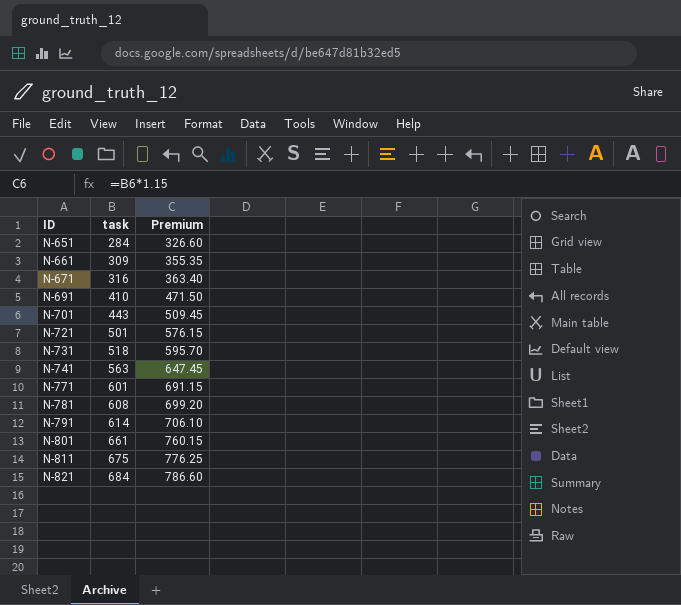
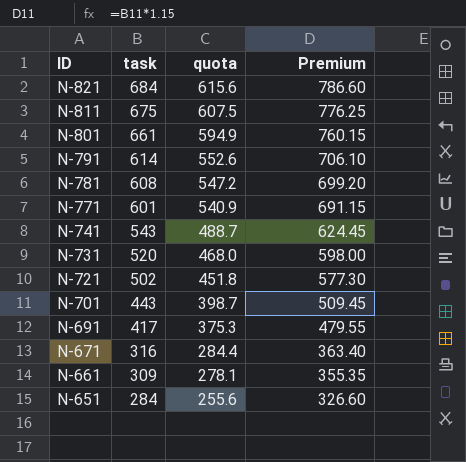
row order: ID ascending -> ID descending
column quota | formula: none -> [task] * 0.9
N-741 | task: 563 -> 543
N-741 | Premium: 647.45 -> 624.45
N-731 | task: 518 -> 520
N-731 | Premium: 595.70 -> 598.00
N-721 | task: 501 -> 502
N-721 | Premium: 576.15 -> 577.30
N-691 | task: 410 -> 417
N-691 | Premium: 471.50 -> 479.55

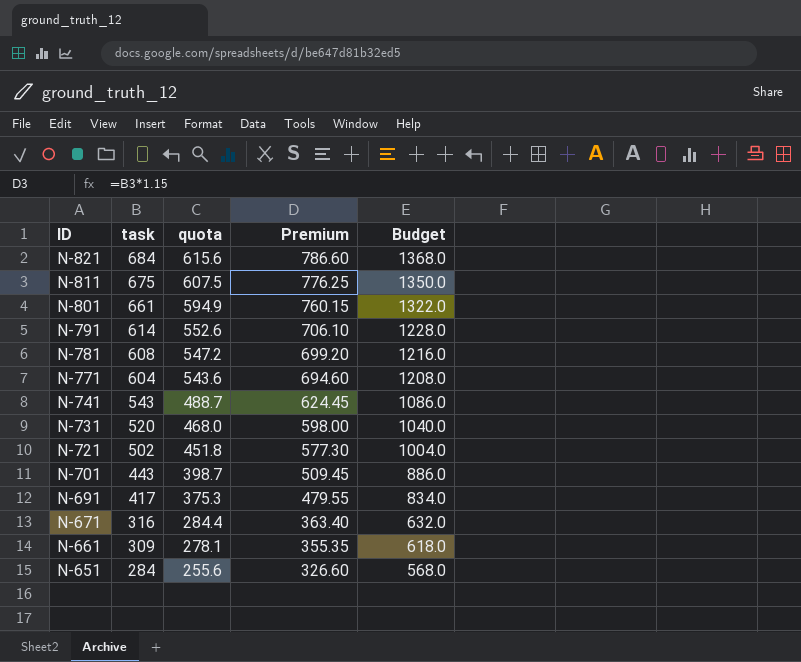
column Budget | formula: none -> [task] * 2
N-771 | task: 601 -> 604
N-771 | quota: 540.9 -> 543.6
N-771 | Premium: 691.15 -> 694.60

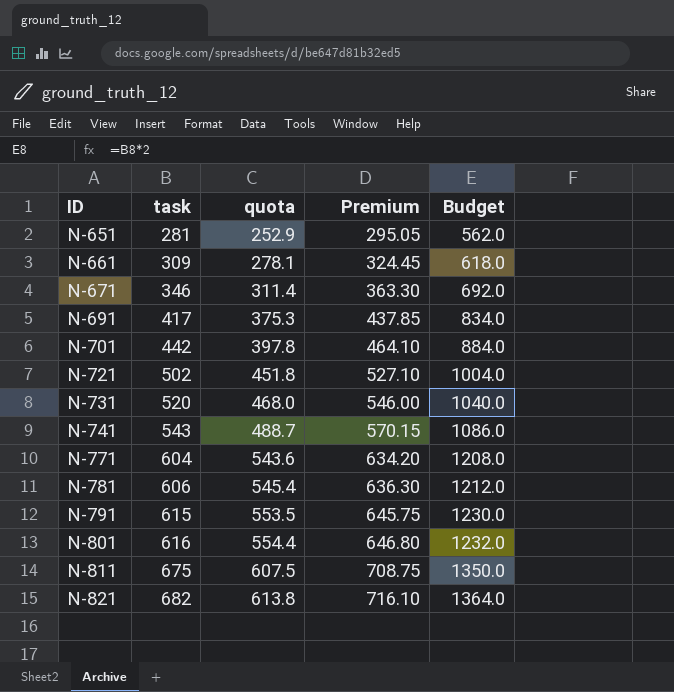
row order: ID descending -> ID ascending
column Premium | formula: [task] * 1.15 -> [task] * 1.05
N-651 | task: 284 -> 281
N-651 | quota: 255.6 -> 252.9
N-651 | Budget: 568.0 -> 562.0
N-671 | task: 316 -> 346
N-671 | quota: 284.4 -> 311.4
N-671 | Budget: 632.0 -> 692.0
N-701 | task: 443 -> 442
N-701 | quota: 398.7 -> 397.8
N-701 | Budget: 886.0 -> 884.0
N-781 | task: 608 -> 606
N-781 | quota: 547.2 -> 545.4
N-781 | Budget: 1216.0 -> 1212.0
N-791 | task: 614 -> 615
N-791 | quota: 552.6 -> 553.5
N-791 | Budget: 1228.0 -> 1230.0
N-801 | task: 661 -> 616
N-801 | quota: 594.9 -> 554.4
N-801 | Budget: 1322.0 -> 1232.0
N-821 | task: 684 -> 682
N-821 | quota: 615.6 -> 613.8
N-821 | Budget: 1368.0 -> 1364.0

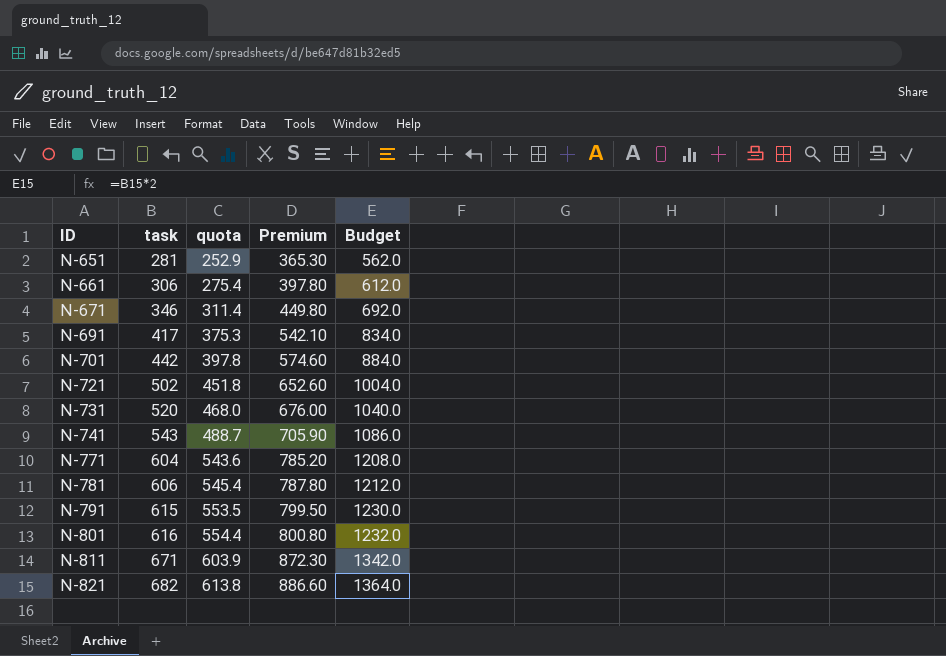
column Premium | formula: [task] * 1.05 -> [task] * 1.3
N-661 | task: 309 -> 306
N-661 | quota: 278.1 -> 275.4
N-661 | Budget: 618.0 -> 612.0
N-811 | task: 675 -> 671
N-811 | quota: 607.5 -> 603.9
N-811 | Budget: 1350.0 -> 1342.0

